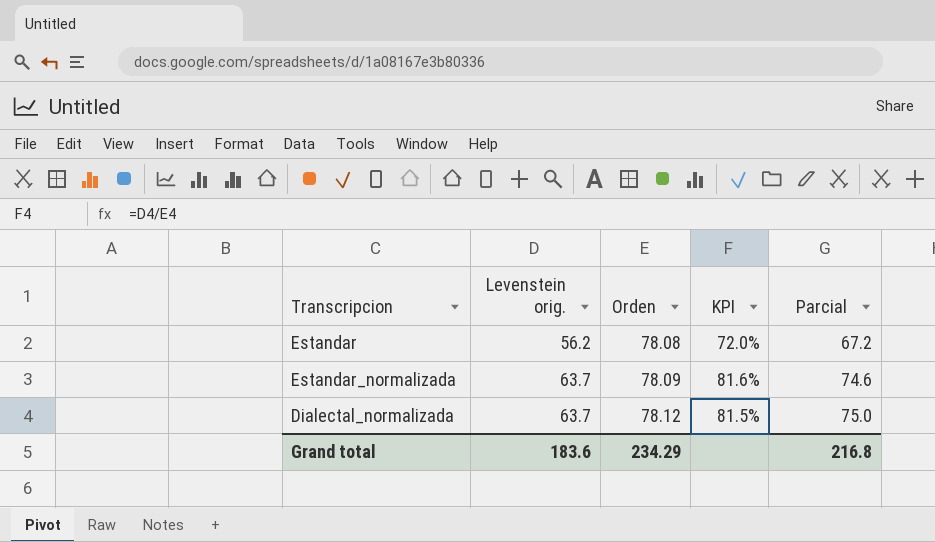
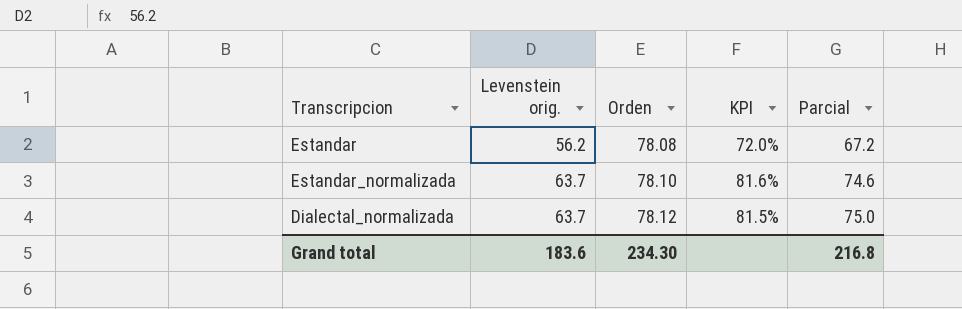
Estandar_normalizada | Orden: 78.09 -> 78.10
Grand total | Orden: 234.29 -> 234.30

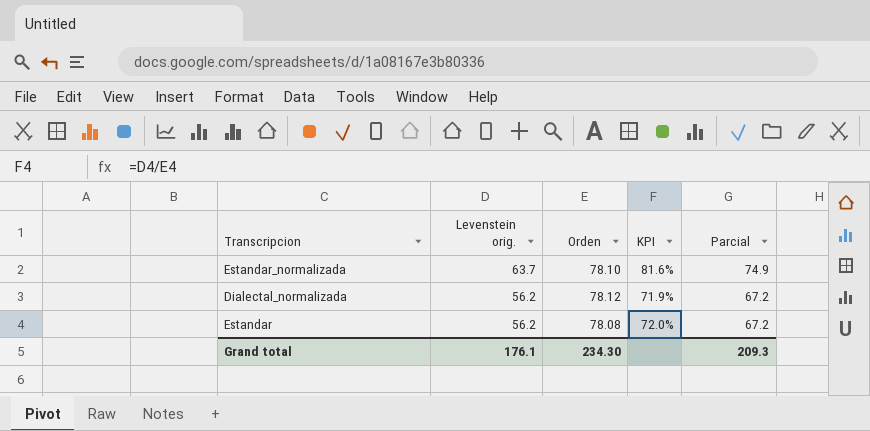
row order: Levenstein orig. ascending -> Levenstein orig. descending
Estandar_normalizada | Parcial: 74.6 -> 74.9
Dialectal_normalizada | Levenstein orig.: 63.7 -> 56.2
Dialectal_normalizada | KPI: 81.5% -> 71.9%
Dialectal_normalizada | Parcial: 75.0 -> 67.2
Grand total | Levenstein orig.: 183.6 -> 176.1
Grand total | Parcial: 216.8 -> 209.3

